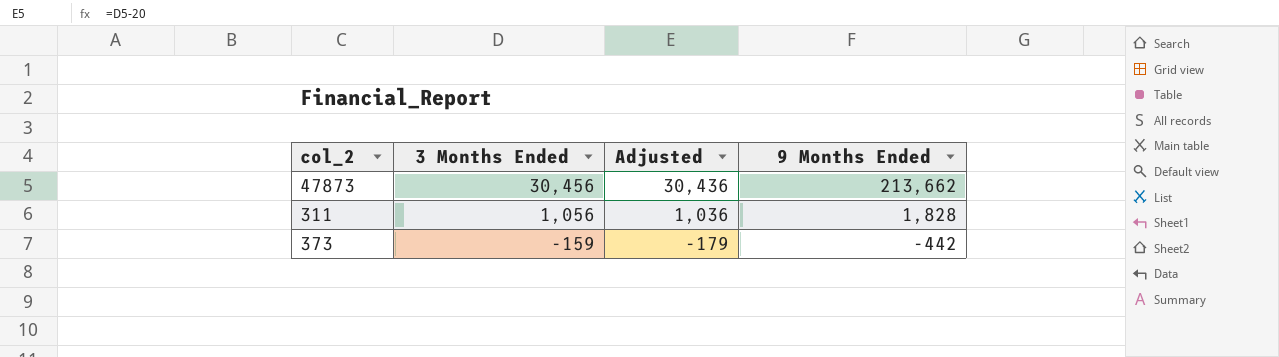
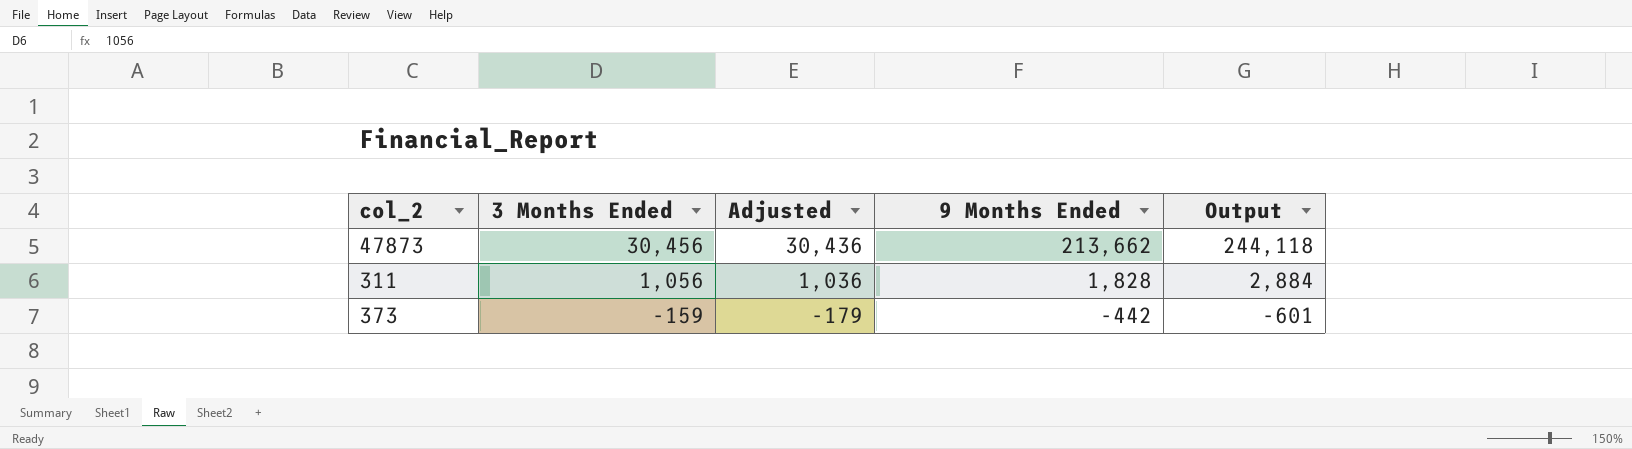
column Output | formula: none -> [3 Months Ended] + [9 Months Ended]

